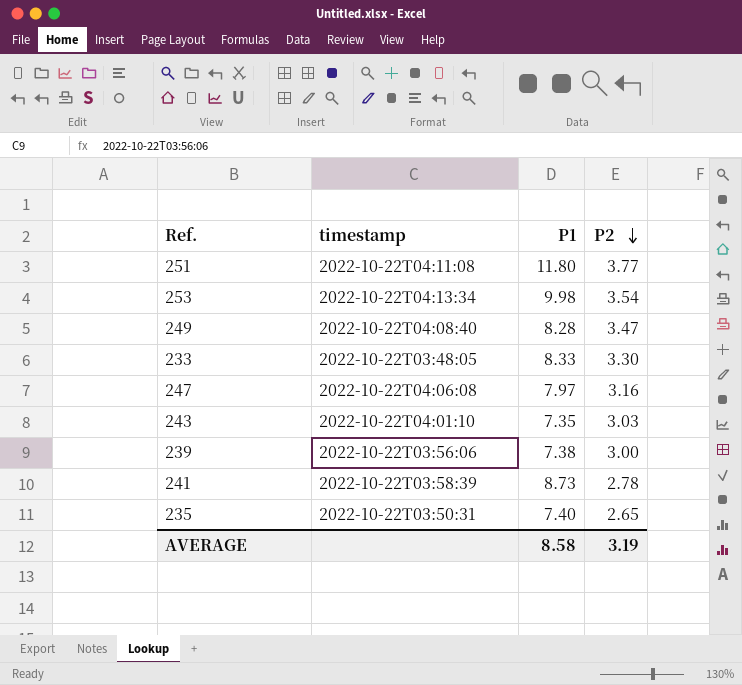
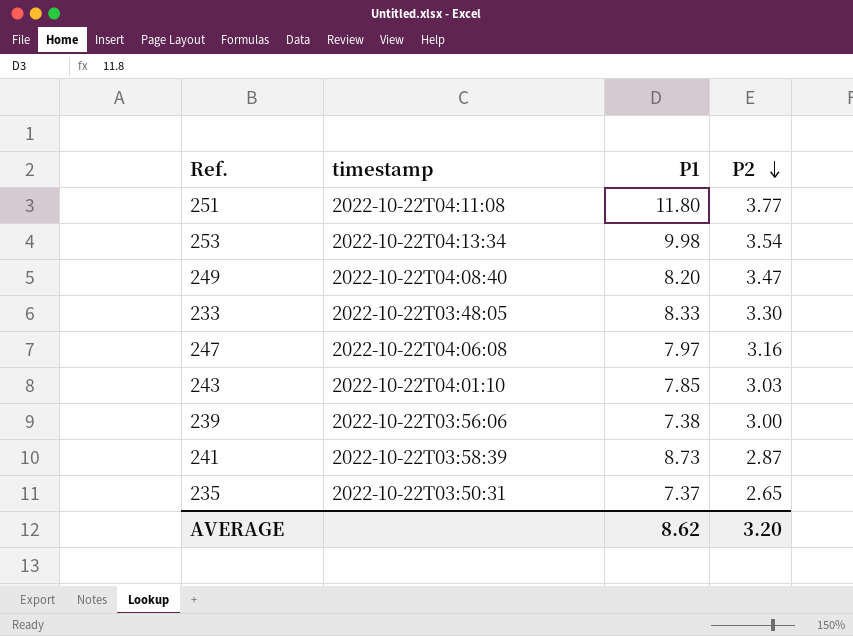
249 | P1: 8.28 -> 8.20
243 | P1: 7.35 -> 7.85
241 | P2: 2.78 -> 2.87
235 | P1: 7.40 -> 7.37
AVERAGE | P1: 8.58 -> 8.62
AVERAGE | P2: 3.19 -> 3.20

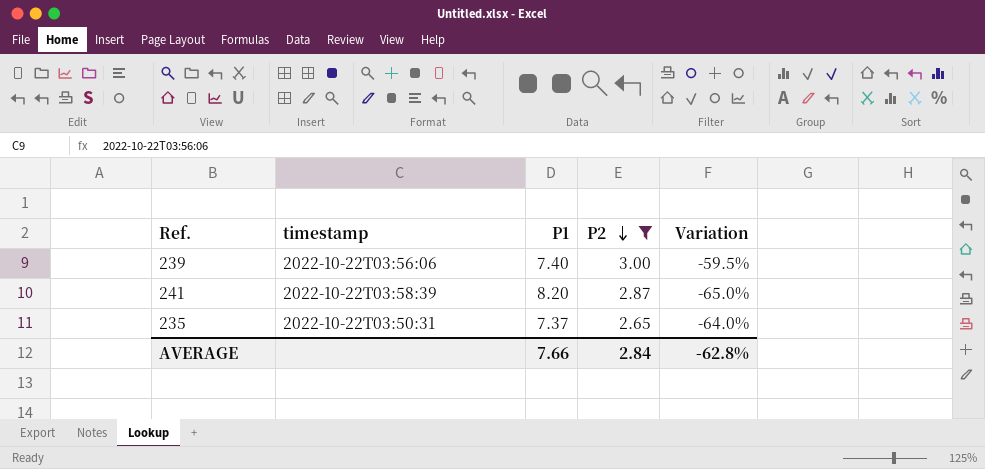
filter: none -> P2 <= 3.00
column Variation | formula: none -> ([P2] - [P1]) / [P1]
239 | P1: 7.38 -> 7.40
241 | P1: 8.73 -> 8.20
AVERAGE | P1: 8.62 -> 7.66
AVERAGE | P2: 3.20 -> 2.84

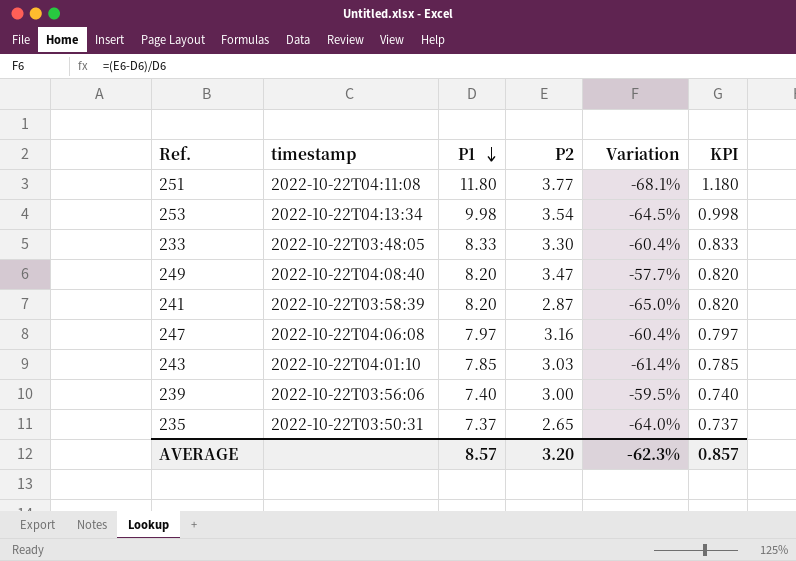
filter: P2 <= 3.00 -> none
row order: P2 descending -> P1 descending
column KPI | formula: none -> [P1] * 0.1
AVERAGE | P1: 7.66 -> 8.57
AVERAGE | P2: 2.84 -> 3.20
AVERAGE | Variation: -62.8% -> -62.3%

